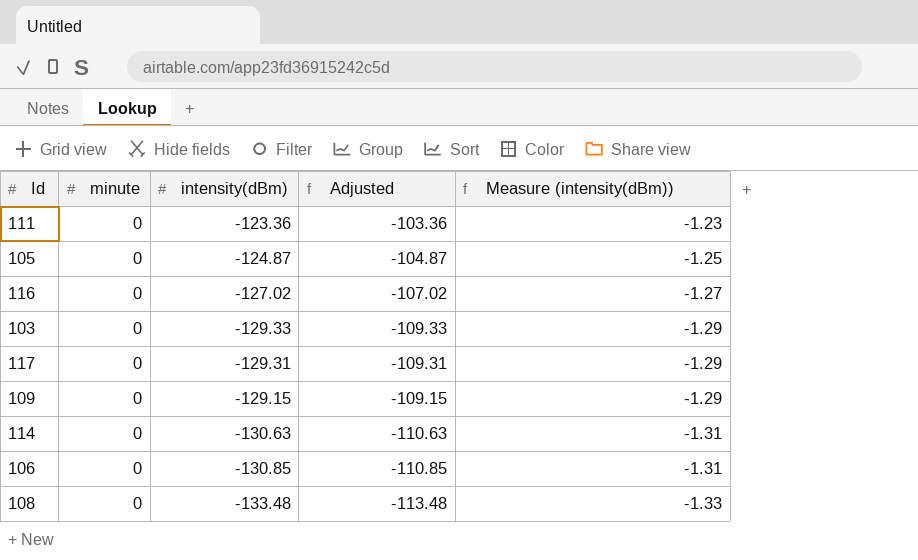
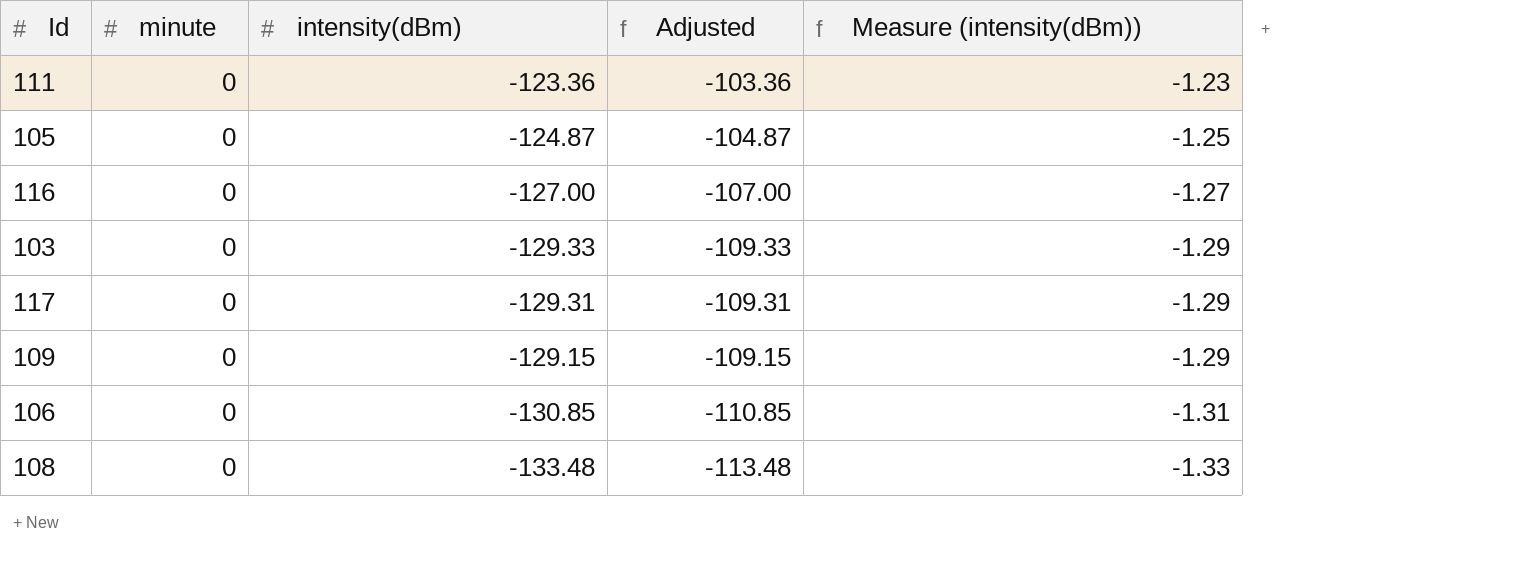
row 114: 0 | -130.63 | -110.63 | -1.31 -> none
116 | intensity(dBm): -127.02 -> -127.00
116 | Adjusted: -107.02 -> -107.00

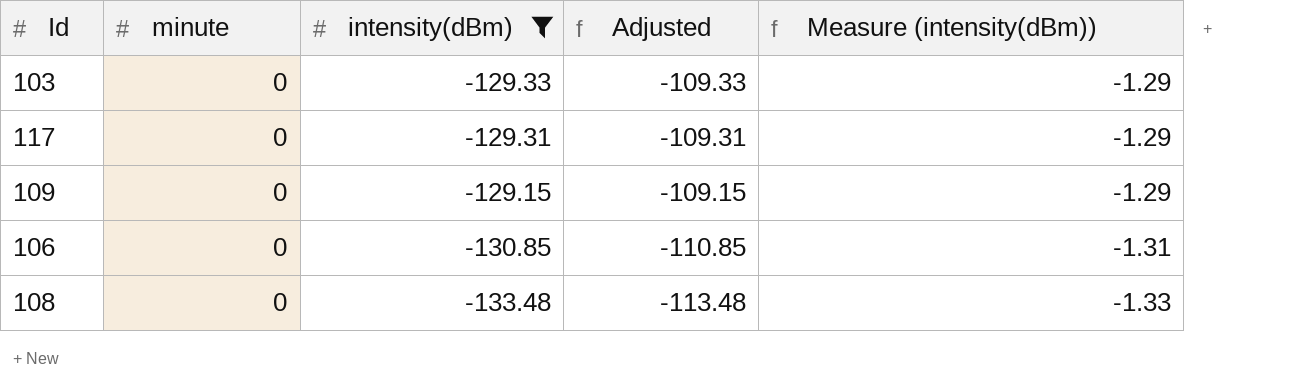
filter: none -> intensity(dBm) <= -129.15

